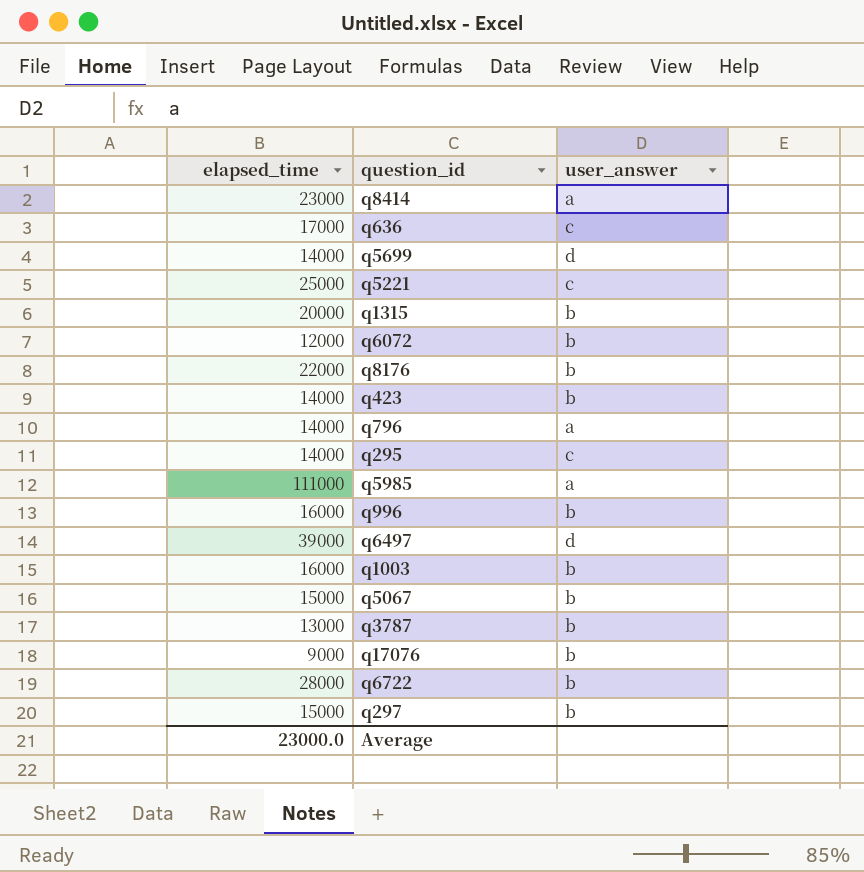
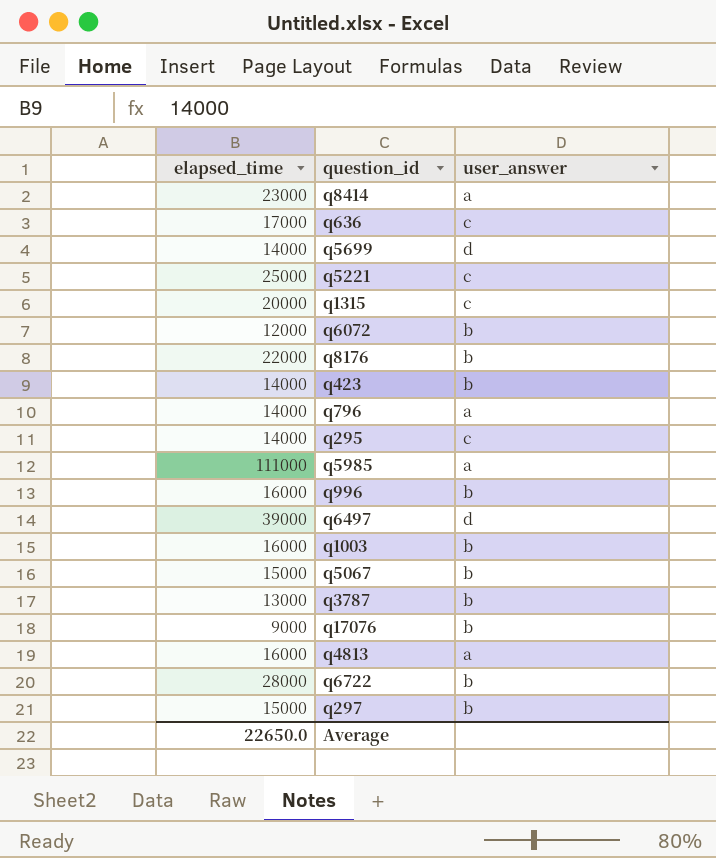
q1315 | user_answer: b -> c
row q4813: none -> 16000 | a
Average | elapsed_time: 23000.0 -> 22650.0

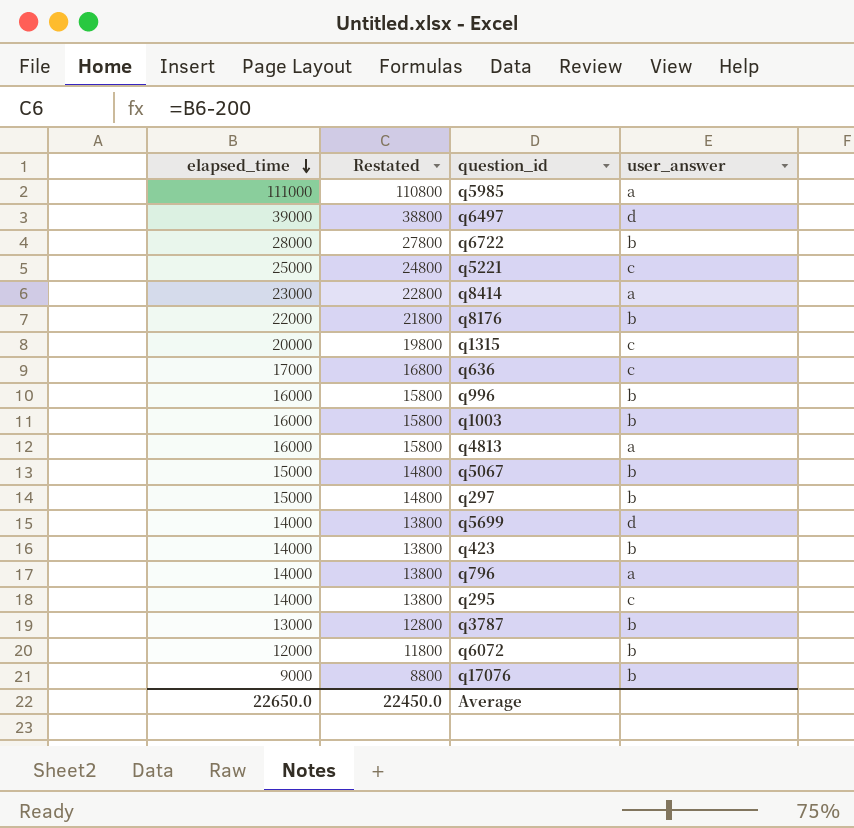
row order: none -> elapsed_time descending
column Restated | formula: none -> [elapsed_time] - 200

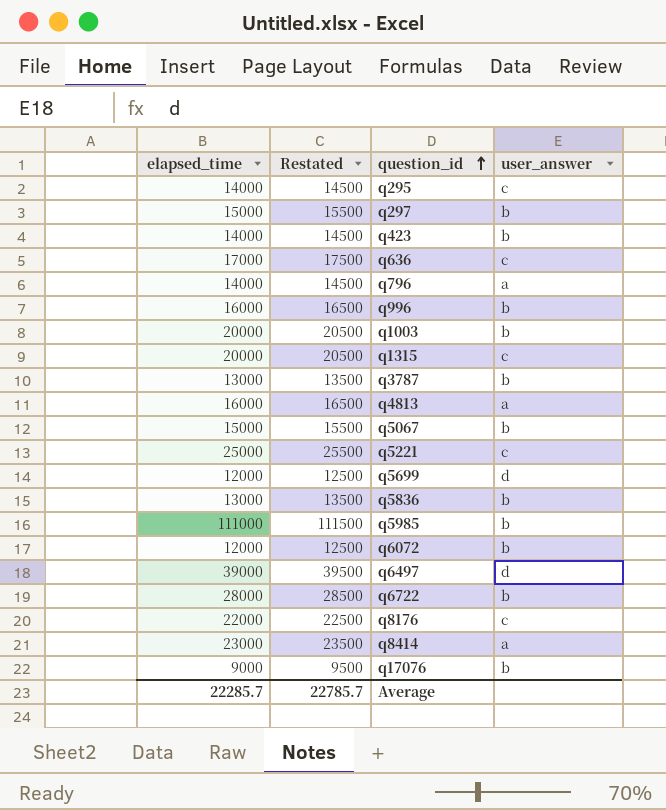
row order: elapsed_time descending -> question_id ascending
column Restated | formula: [elapsed_time] - 200 -> [elapsed_time] + 500
q1003 | elapsed_time: 16000 -> 20000
q5699 | elapsed_time: 14000 -> 12000
row q5836: none -> 13000 | 13500 | b
q5985 | user_answer: a -> b
q8176 | user_answer: b -> c
Average | elapsed_time: 22650.0 -> 22285.7
Average | Restated: 22450.0 -> 22785.7

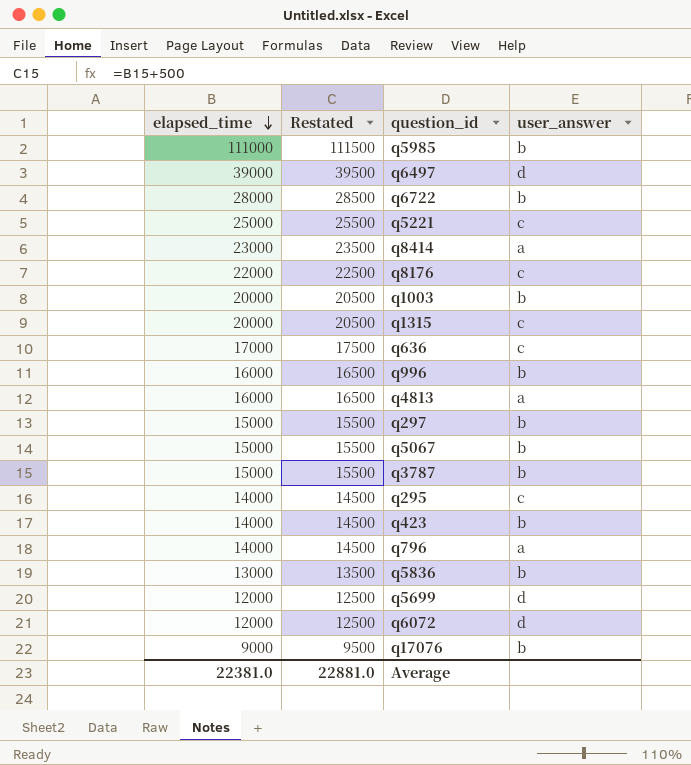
row order: question_id ascending -> elapsed_time descending
q3787 | elapsed_time: 13000 -> 15000
q3787 | Restated: 13500 -> 15500
q6072 | user_answer: b -> d
Average | elapsed_time: 22285.7 -> 22381.0
Average | Restated: 22785.7 -> 22881.0

